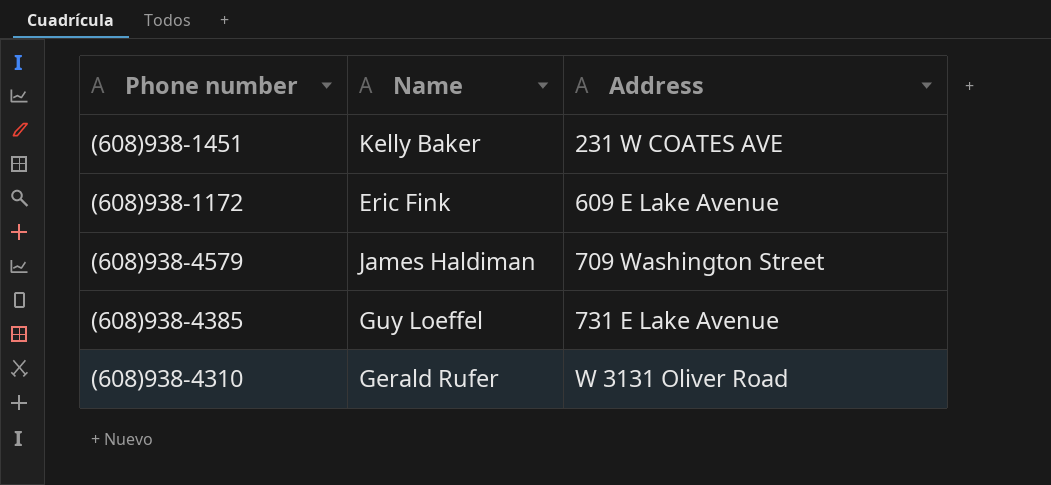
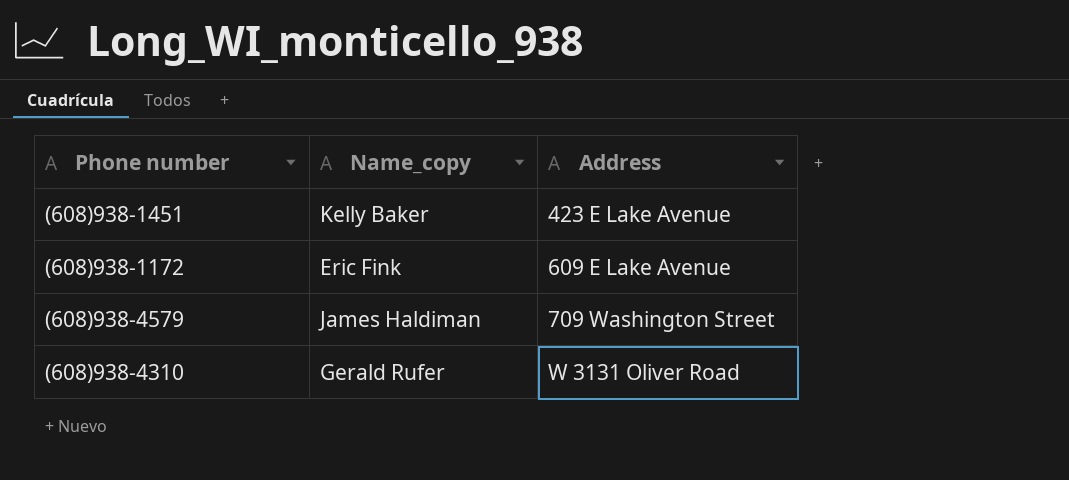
column name: Name -> Name_copy
row (608)938-4385: Guy Loeffel | 731 E Lake Avenue -> none
(608)938-1451 | Address: 231 W COATES AVE -> 423 E Lake Avenue

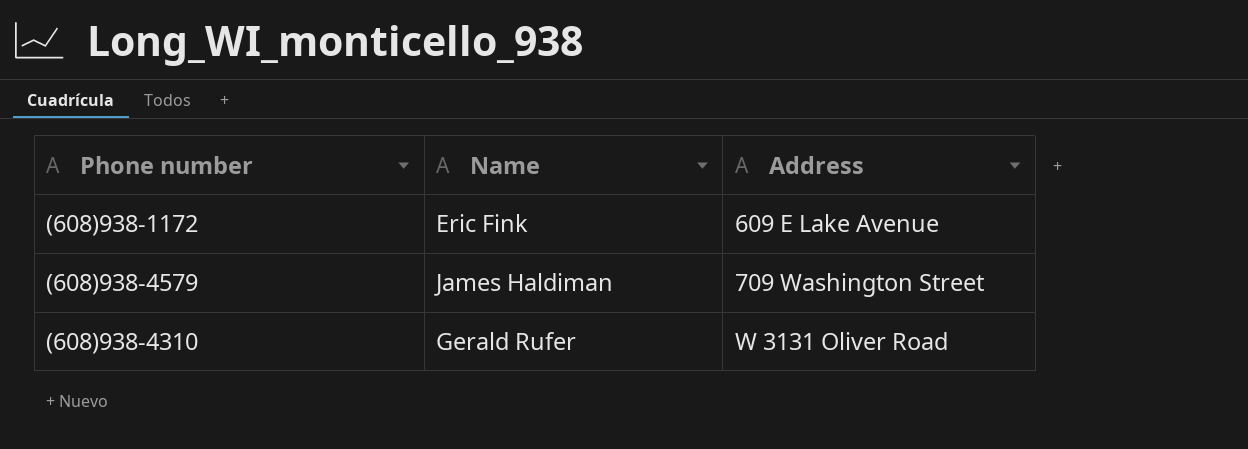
column name: Name_copy -> Name
row (608)938-1451: Kelly Baker | 423 E Lake Avenue -> none

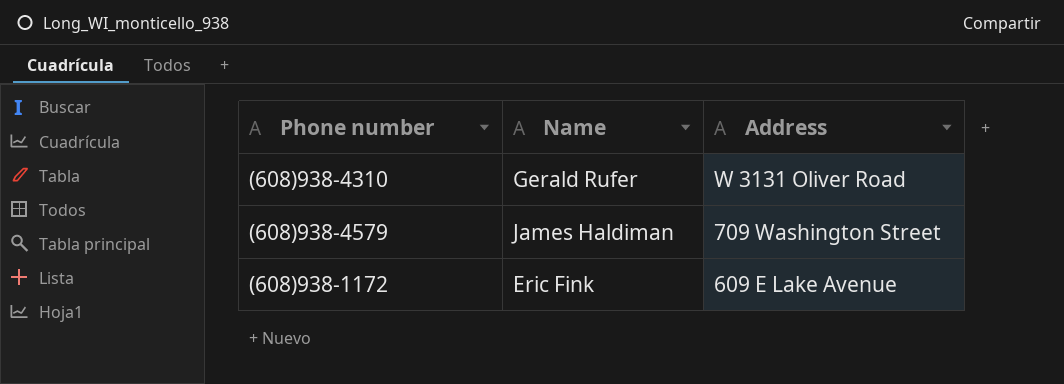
row order: Address ascending -> Address descending

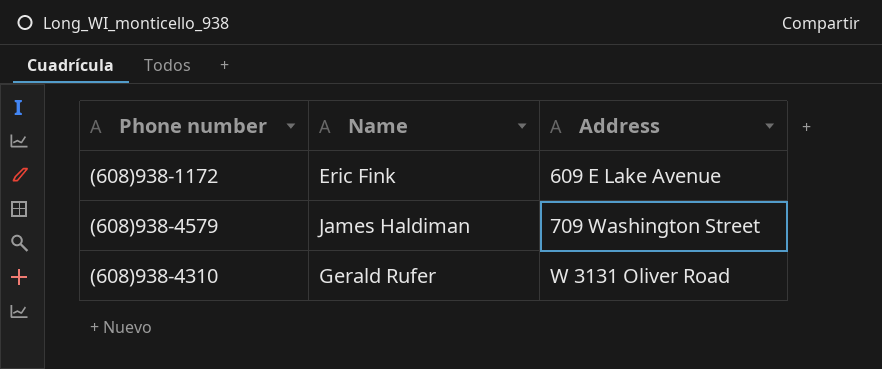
row order: Address descending -> Address ascending

